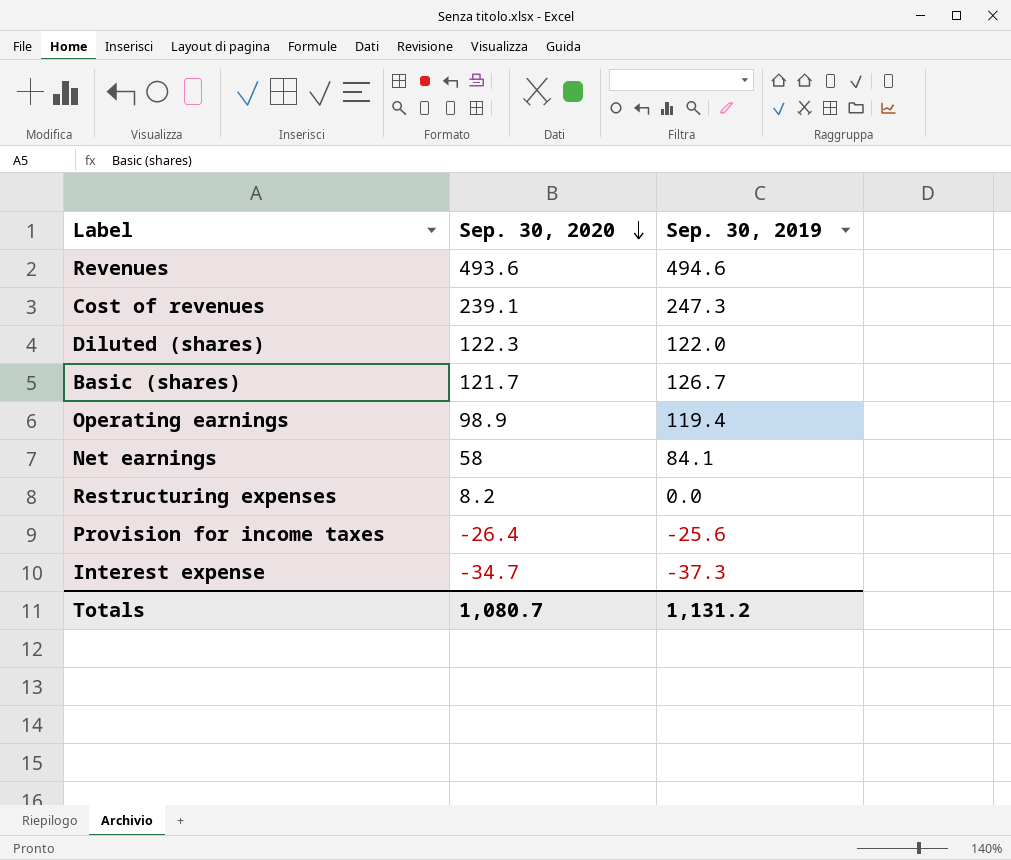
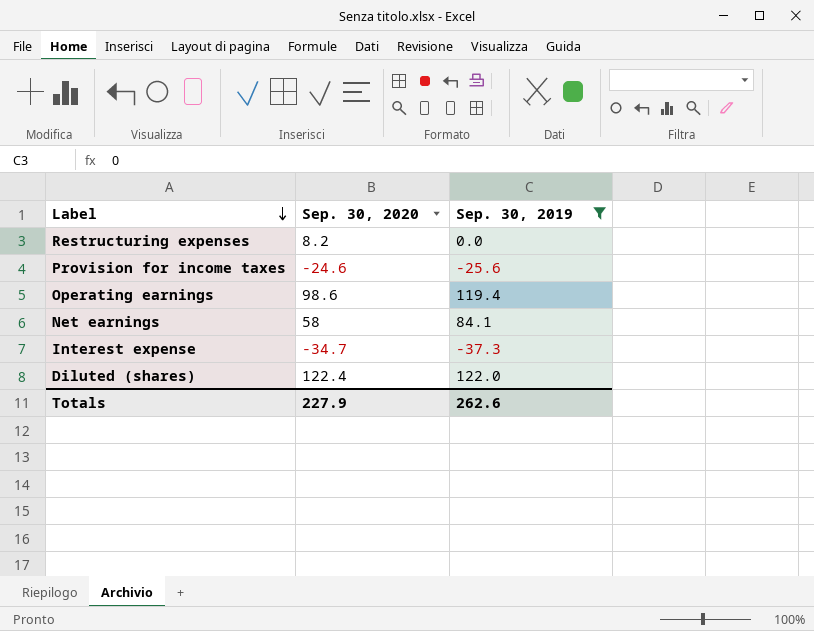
filter: none -> Sep. 30, 2019 <= 122.0
row order: Sep. 30, 2020 descending -> Label descending
Provision for income taxes | Sep. 30, 2020: -26.4 -> -24.6
Operating earnings | Sep. 30, 2020: 98.9 -> 98.6
Diluted (shares) | Sep. 30, 2020: 122.3 -> 122.4
Totals | Sep. 30, 2020: 1,080.7 -> 227.9
Totals | Sep. 30, 2019: 1,131.2 -> 262.6

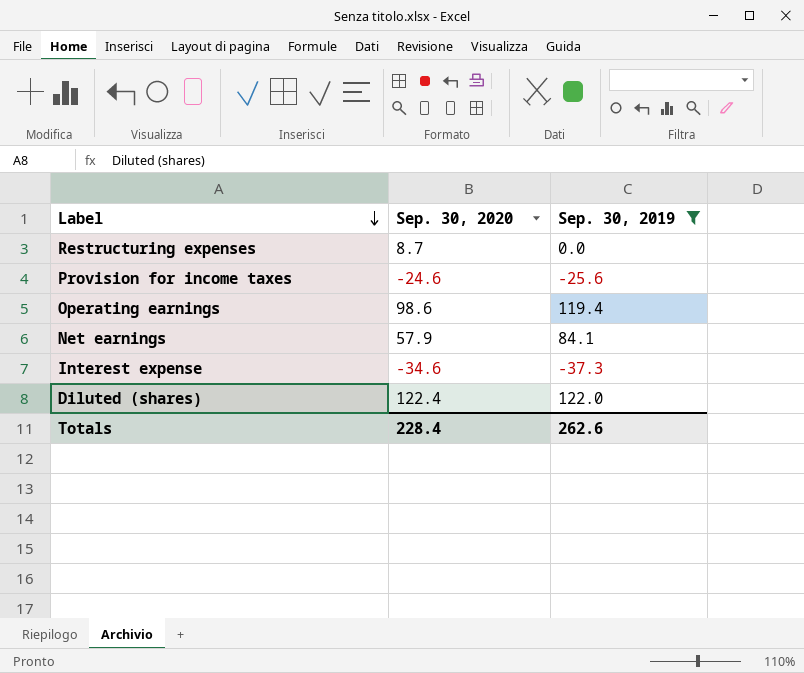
Restructuring expenses | Sep. 30, 2020: 8.2 -> 8.7
Net earnings | Sep. 30, 2020: 58 -> 57.9
Interest expense | Sep. 30, 2020: -34.7 -> -34.6
Totals | Sep. 30, 2020: 227.9 -> 228.4

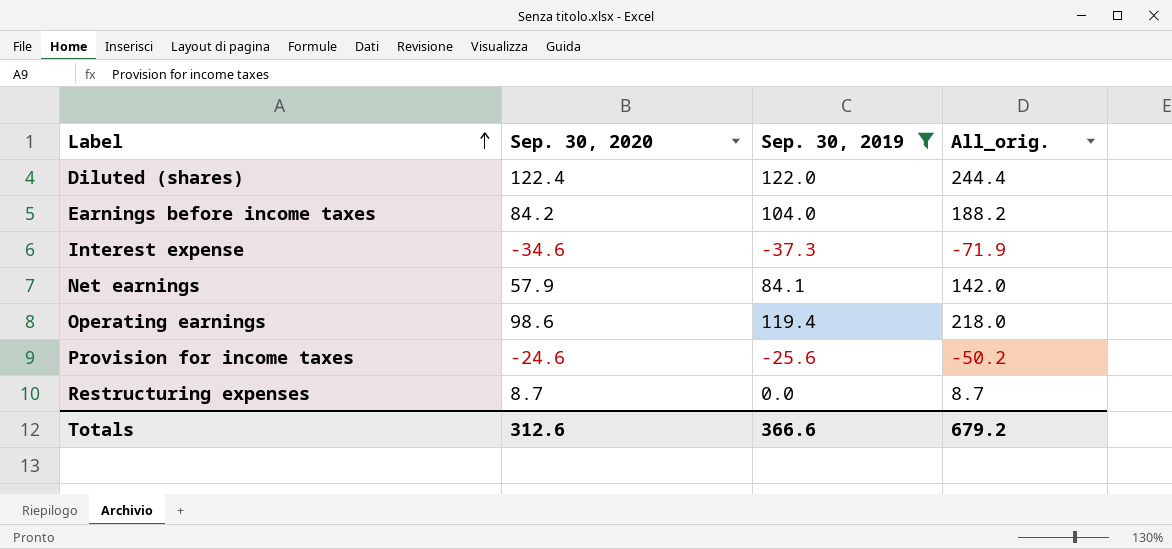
row order: Label descending -> Label ascending
column All_orig. | formula: none -> [Sep. 30, 2020] + [Sep. 30, 2019]
row Earnings before income taxes: none -> 84.2 | 104.0 | 188.2
Totals | Sep. 30, 2020: 228.4 -> 312.6
Totals | Sep. 30, 2019: 262.6 -> 366.6

